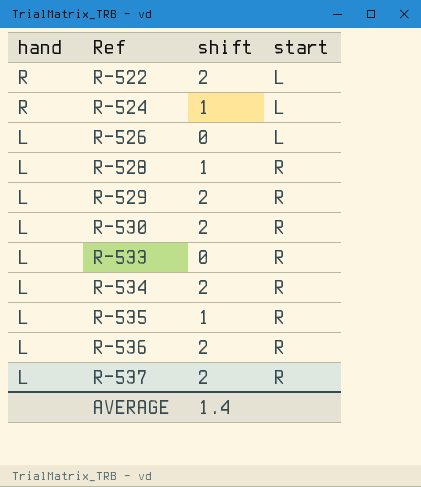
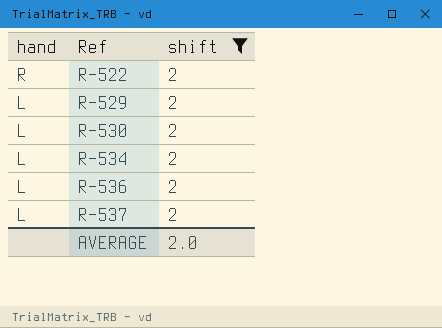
filter: none -> shift = 2
column start | position: 4 -> none
AVERAGE | shift: 1.4 -> 2.0

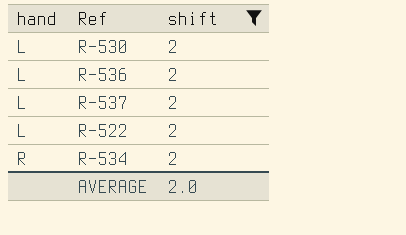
row order: hand descending -> hand ascending
row R-529: L | 2 -> none
R-522 | hand: R -> L
R-534 | hand: L -> R

